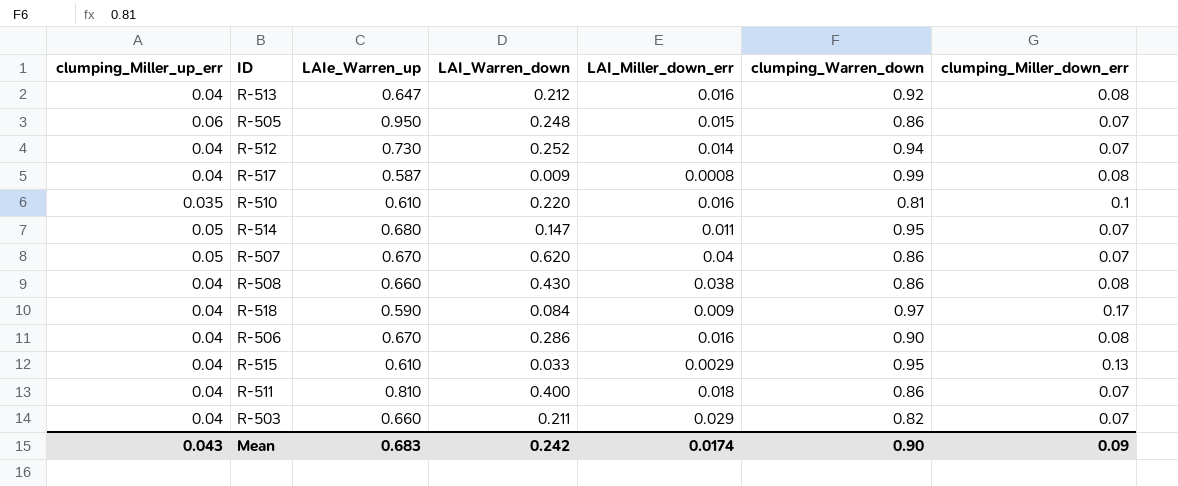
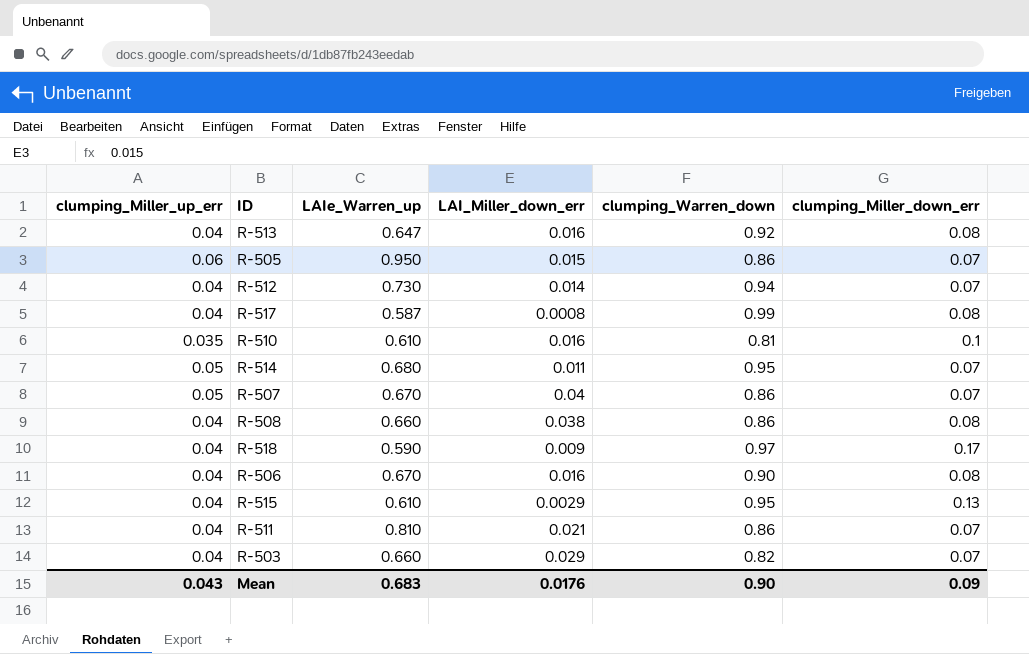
column LAI_Warren_down | position: 4 -> none
R-511 | LAI_Miller_down_err: 0.018 -> 0.021
Mean | LAI_Miller_down_err: 0.0174 -> 0.0176

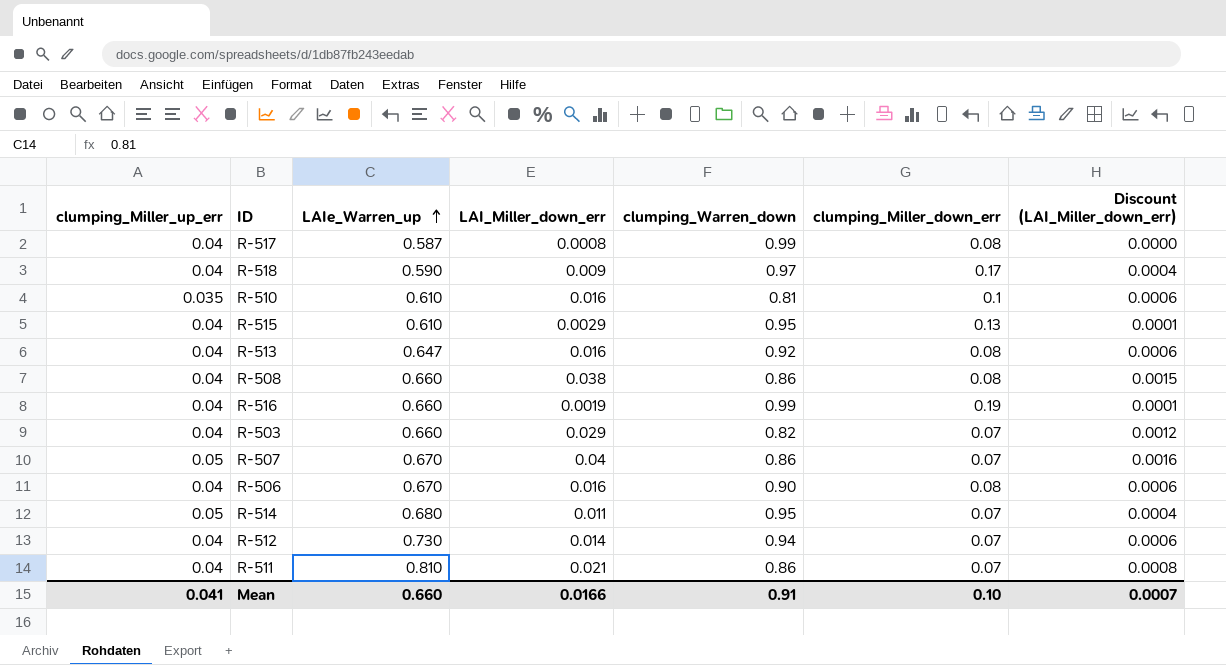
row order: none -> LAIe_Warren_up ascending
column Discount (LAI_Miller_down_err) | formula: none -> [LAI_Miller_down_err] * 0.04
row R-505: 0.06 | 0.950 | 0.015 | 0.86 | 0.07 -> none
row R-516: none -> 0.04 | 0.660 | 0.0019 | 0.99 | 0.19 | 0.0001
Mean | clumping_Miller_up_err: 0.043 -> 0.041
Mean | LAIe_Warren_up: 0.683 -> 0.660
Mean | LAI_Miller_down_err: 0.0176 -> 0.0166
Mean | clumping_Warren_down: 0.90 -> 0.91
Mean | clumping_Miller_down_err: 0.09 -> 0.10

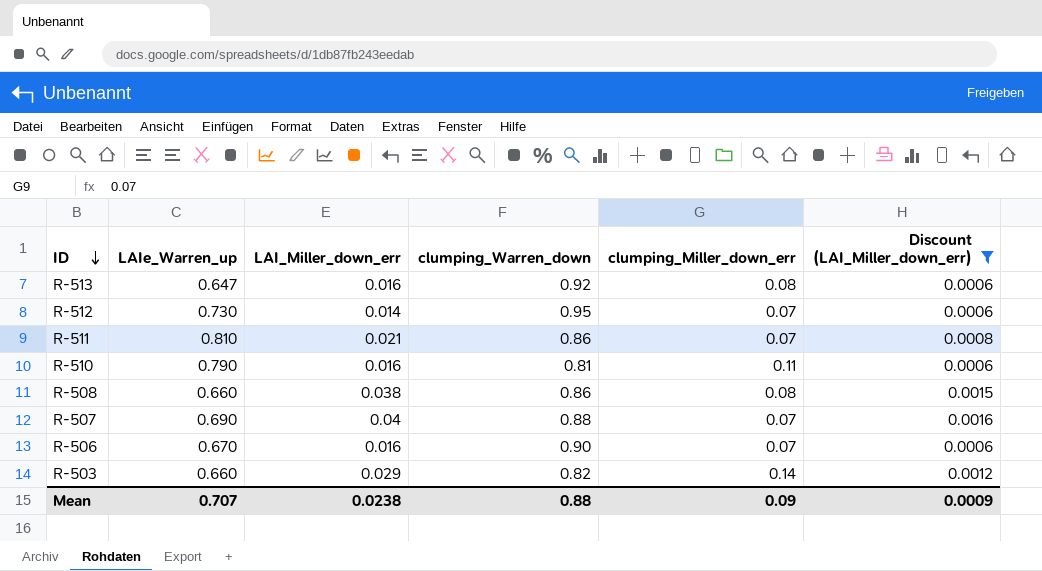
filter: none -> Discount (LAI_Miller_down_err) >= 0.0006
row order: LAIe_Warren_up ascending -> ID descending
column clumping_Miller_up_err | position: 1 -> none
R-512 | clumping_Warren_down: 0.94 -> 0.95
R-510 | LAIe_Warren_up: 0.610 -> 0.790
R-510 | clumping_Miller_down_err: 0.1 -> 0.11
R-507 | LAIe_Warren_up: 0.670 -> 0.690
R-507 | clumping_Warren_down: 0.86 -> 0.88
R-506 | clumping_Miller_down_err: 0.08 -> 0.07
R-503 | clumping_Miller_down_err: 0.07 -> 0.14
Mean | LAIe_Warren_up: 0.660 -> 0.707
Mean | LAI_Miller_down_err: 0.0166 -> 0.0238
Mean | clumping_Warren_down: 0.91 -> 0.88
Mean | clumping_Miller_down_err: 0.10 -> 0.09
Mean | Discount (LAI_Miller_down_err): 0.0007 -> 0.0009

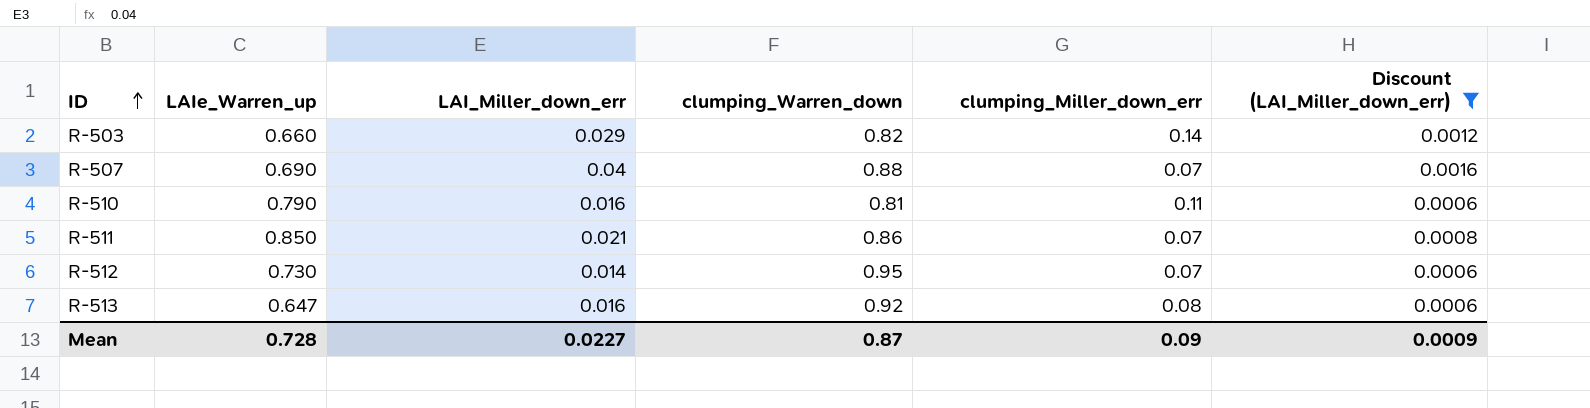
row order: ID descending -> ID ascending
row R-508: 0.660 | 0.038 | 0.86 | 0.08 | 0.0015 -> none
row R-506: 0.670 | 0.016 | 0.90 | 0.07 | 0.0006 -> none
R-511 | LAIe_Warren_up: 0.810 -> 0.850
Mean | LAIe_Warren_up: 0.707 -> 0.728
Mean | LAI_Miller_down_err: 0.0238 -> 0.0227
Mean | clumping_Warren_down: 0.88 -> 0.87

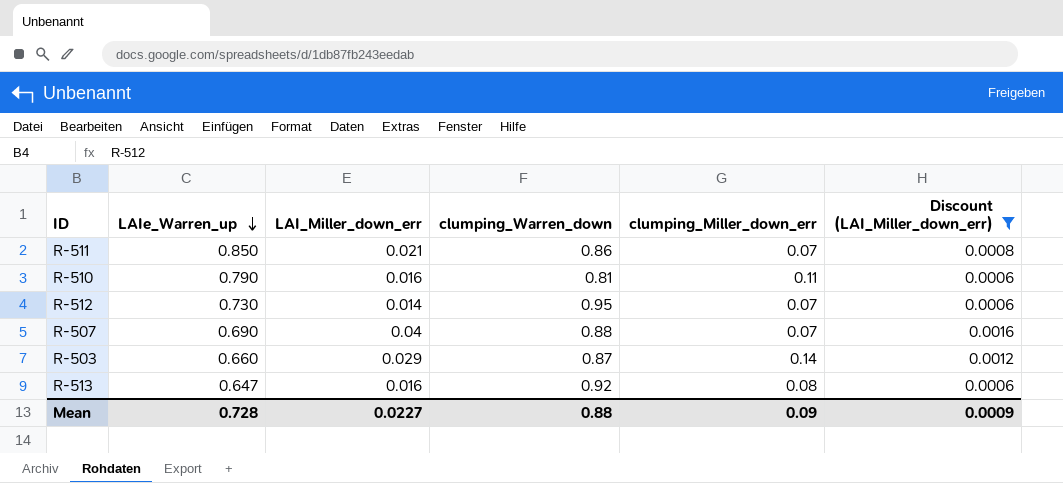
row order: ID ascending -> LAIe_Warren_up descending
R-503 | clumping_Warren_down: 0.82 -> 0.87
Mean | clumping_Warren_down: 0.87 -> 0.88

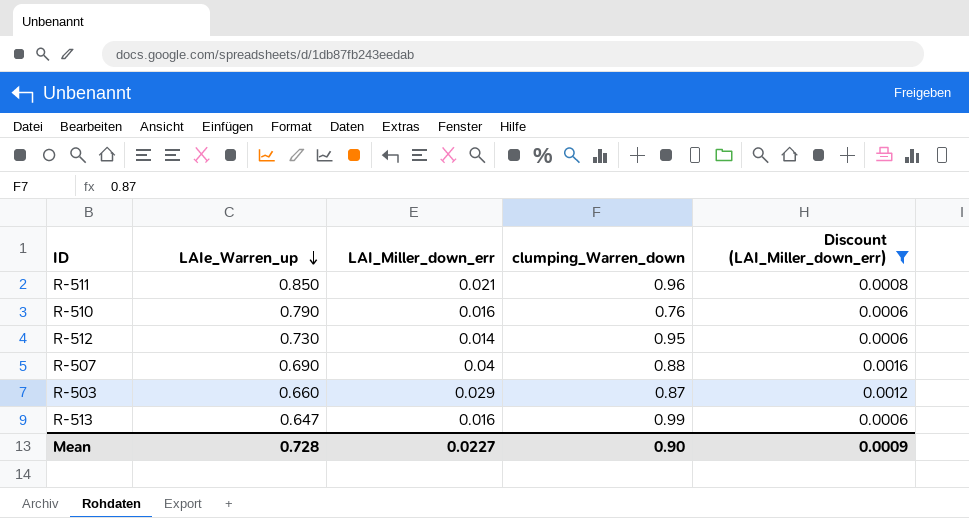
column clumping_Miller_down_err | position: 5 -> none
R-511 | clumping_Warren_down: 0.86 -> 0.96
R-510 | clumping_Warren_down: 0.81 -> 0.76
R-513 | clumping_Warren_down: 0.92 -> 0.99
Mean | clumping_Warren_down: 0.88 -> 0.90

